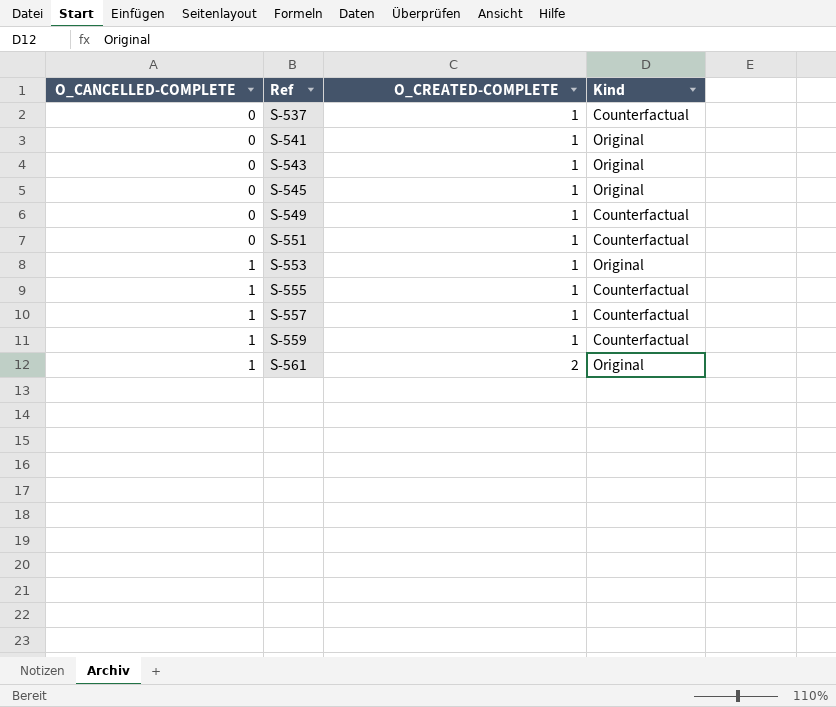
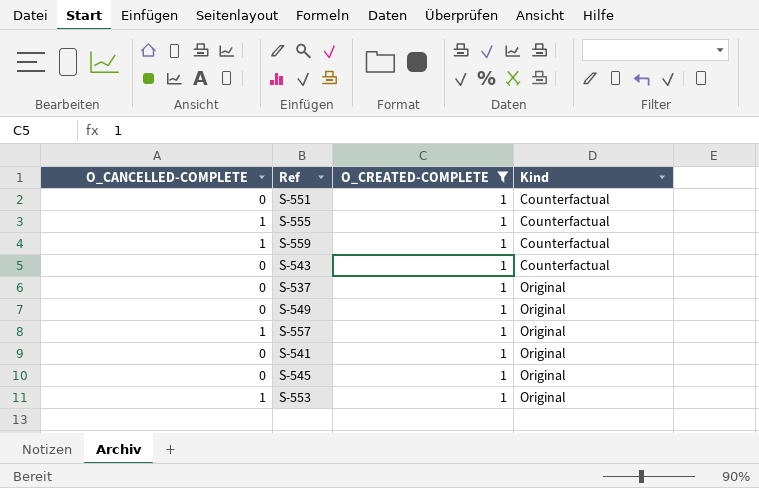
filter: none -> O_CREATED-COMPLETE = 1
row order: O_CANCELLED-COMPLETE ascending -> Kind ascending
S-543 | Kind: Original -> Counterfactual
S-537 | Kind: Counterfactual -> Original
S-549 | Kind: Counterfactual -> Original
S-557 | Kind: Counterfactual -> Original

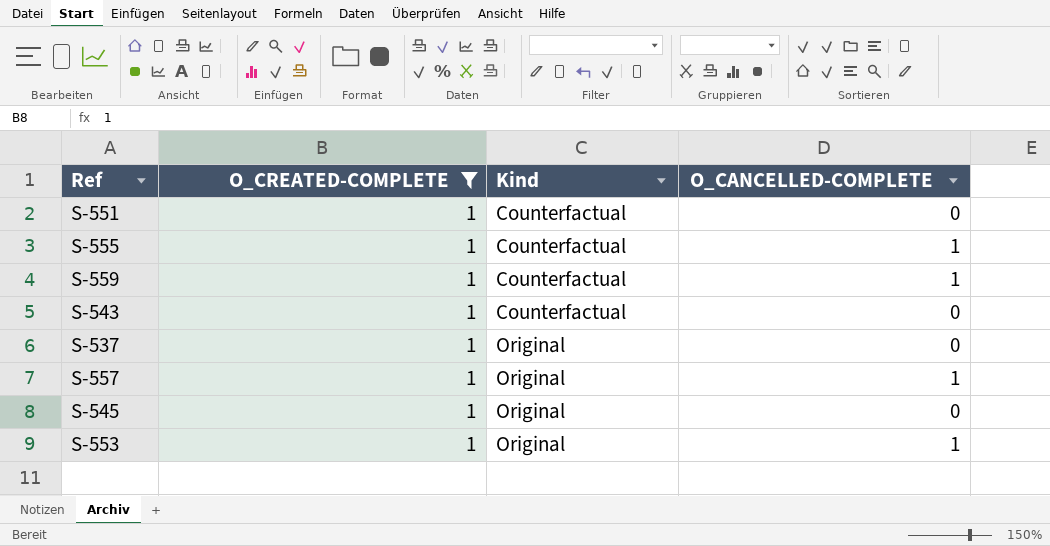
column O_CANCELLED-COMPLETE | position: 1 -> 4
row S-549: 0 | 1 | Original -> none
row S-541: 0 | 1 | Original -> none

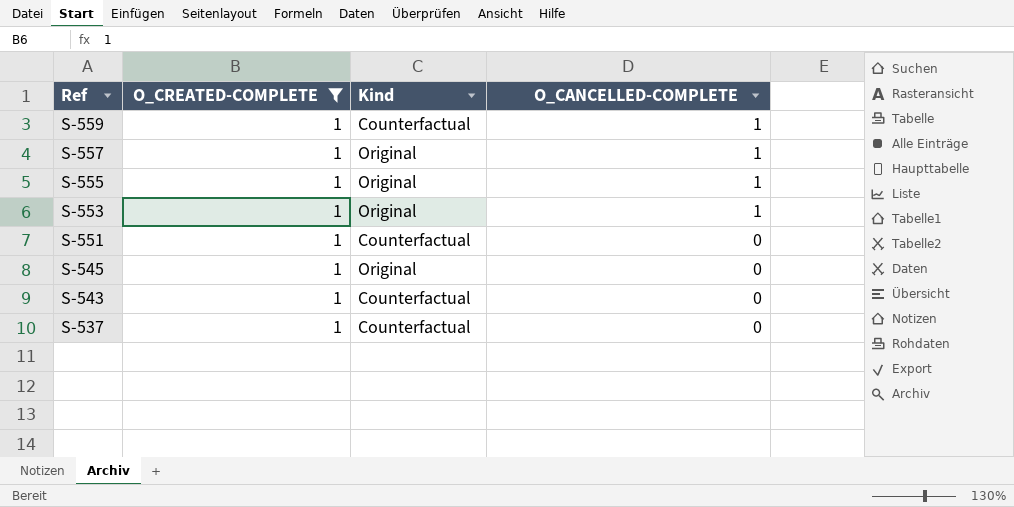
row order: Kind ascending -> Ref descending
S-555 | Kind: Counterfactual -> Original
S-537 | Kind: Original -> Counterfactual

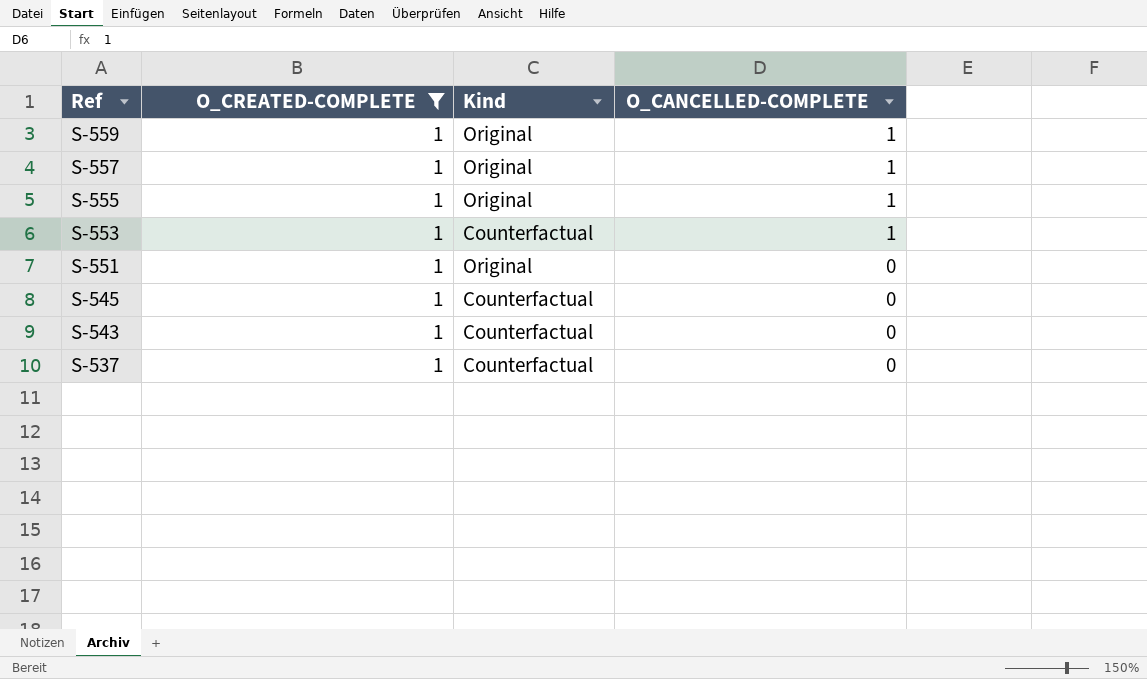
S-559 | Kind: Counterfactual -> Original
S-553 | Kind: Original -> Counterfactual
S-551 | Kind: Counterfactual -> Original
S-545 | Kind: Original -> Counterfactual

